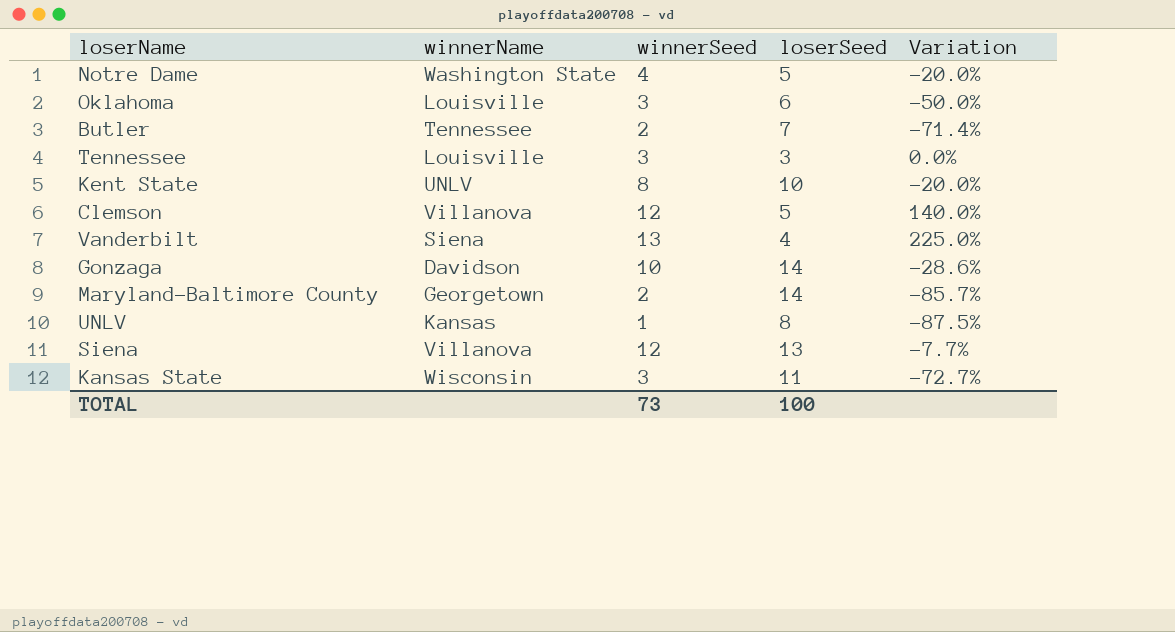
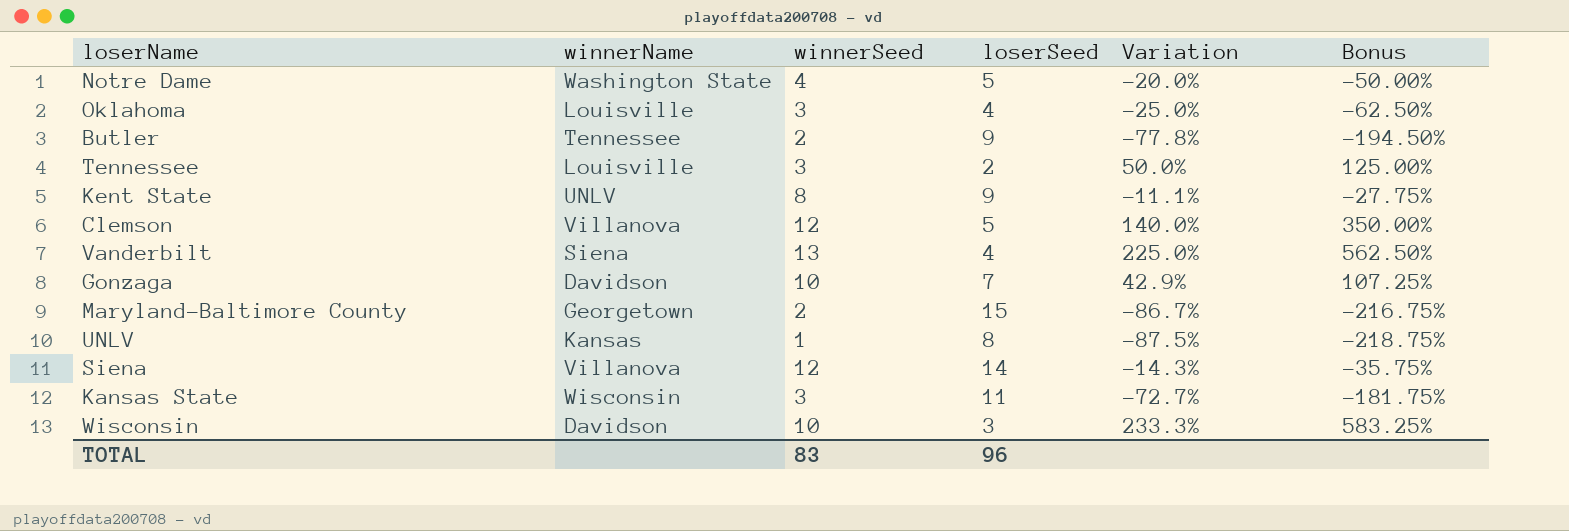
column Bonus | formula: none -> [Variation] * 2.5
Oklahoma | loserSeed: 6 -> 4
Oklahoma | Variation: -50.0% -> -25.0%
Butler | loserSeed: 7 -> 9
Butler | Variation: -71.4% -> -77.8%
Tennessee | loserSeed: 3 -> 2
Tennessee | Variation: 0.0% -> 50.0%
Kent State | loserSeed: 10 -> 9
Kent State | Variation: -20.0% -> -11.1%
Gonzaga | loserSeed: 14 -> 7
Gonzaga | Variation: -28.6% -> 42.9%
Maryland-Baltimore County | loserSeed: 14 -> 15
Maryland-Baltimore County | Variation: -85.7% -> -86.7%
Siena | loserSeed: 13 -> 14
Siena | Variation: -7.7% -> -14.3%
row Wisconsin: none -> Davidson | 10 | 3 | 233.3% | 583.25%
TOTAL | winnerSeed: 73 -> 83
TOTAL | loserSeed: 100 -> 96

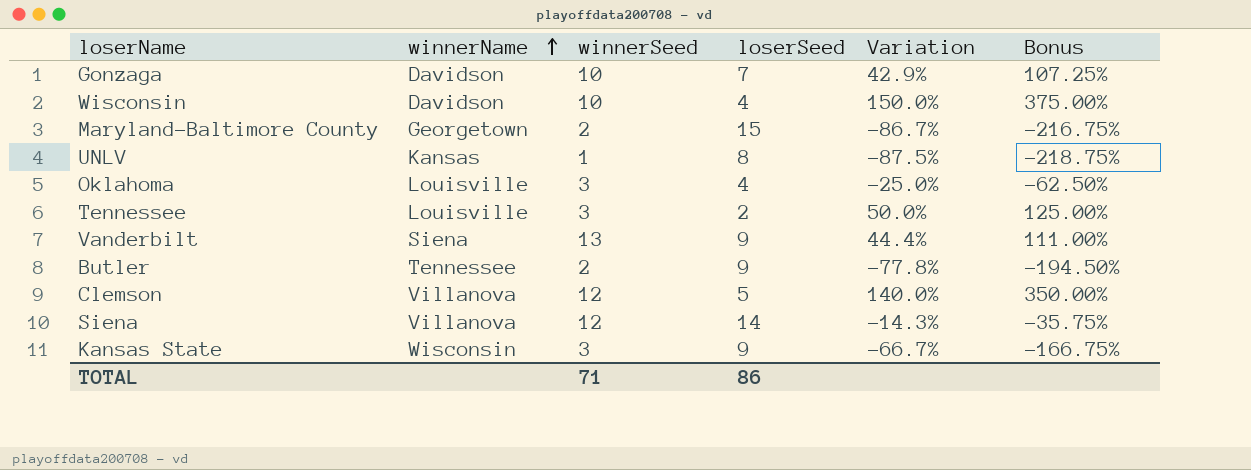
row order: none -> winnerName ascending
row Notre Dame: Washington State | 4 | 5 | -20.0% | -50.00% -> none
row Kent State: UNLV | 8 | 9 | -11.1% | -27.75% -> none
Wisconsin | loserSeed: 3 -> 4
Wisconsin | Variation: 233.3% -> 150.0%
Wisconsin | Bonus: 583.25% -> 375.00%
Vanderbilt | loserSeed: 4 -> 9
Vanderbilt | Variation: 225.0% -> 44.4%
Vanderbilt | Bonus: 562.50% -> 111.00%
Kansas State | loserSeed: 11 -> 9
Kansas State | Variation: -72.7% -> -66.7%
Kansas State | Bonus: -181.75% -> -166.75%
TOTAL | winnerSeed: 83 -> 71
TOTAL | loserSeed: 96 -> 86

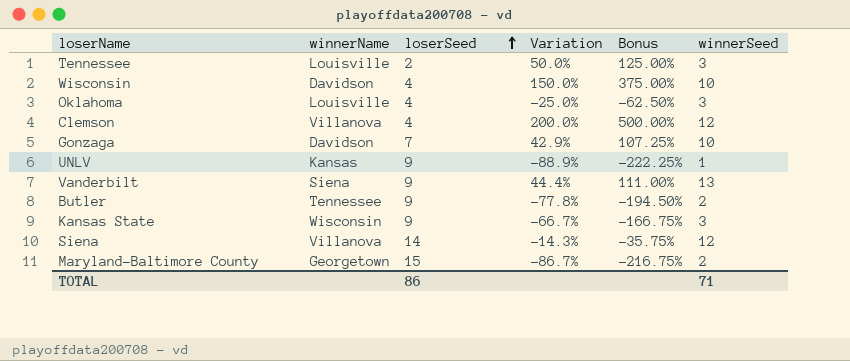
row order: winnerName ascending -> loserSeed ascending
column winnerSeed | position: 3 -> 6
Clemson | loserSeed: 5 -> 4
Clemson | Variation: 140.0% -> 200.0%
Clemson | Bonus: 350.00% -> 500.00%
UNLV | loserSeed: 8 -> 9
UNLV | Variation: -87.5% -> -88.9%
UNLV | Bonus: -218.75% -> -222.25%

